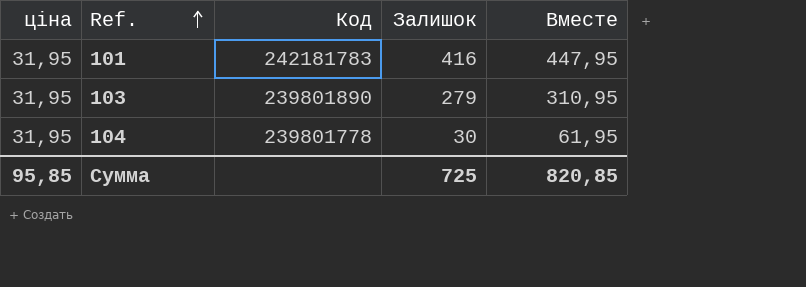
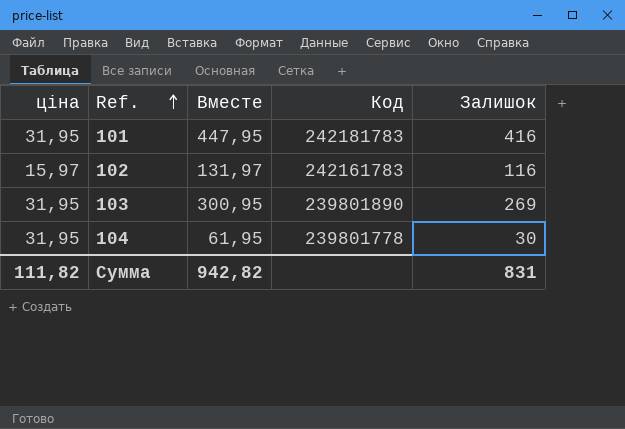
column Вместе | position: 5 -> 3
row 102: none -> 15,97 | 131,97 | 242161783 | 116
103 | Вместе: 310,95 -> 300,95
103 | Залишок: 279 -> 269
Сумма | ціна: 95,85 -> 111,82
Сумма | Вместе: 820,85 -> 942,82
Сумма | Залишок: 725 -> 831

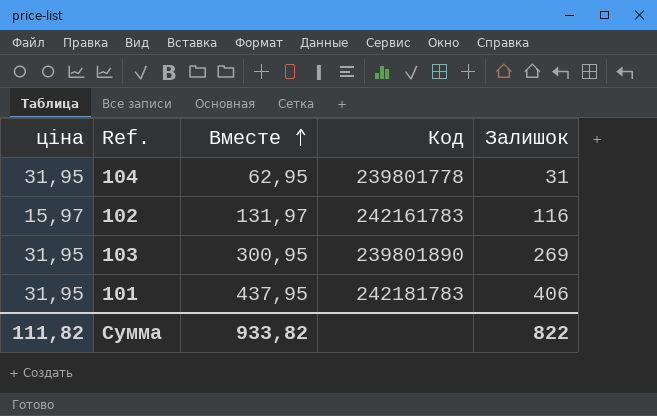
row order: Ref. ascending -> Вместе ascending
104 | Вместе: 61,95 -> 62,95
104 | Залишок: 30 -> 31
101 | Вместе: 447,95 -> 437,95
101 | Залишок: 416 -> 406
Сумма | Вместе: 942,82 -> 933,82
Сумма | Залишок: 831 -> 822

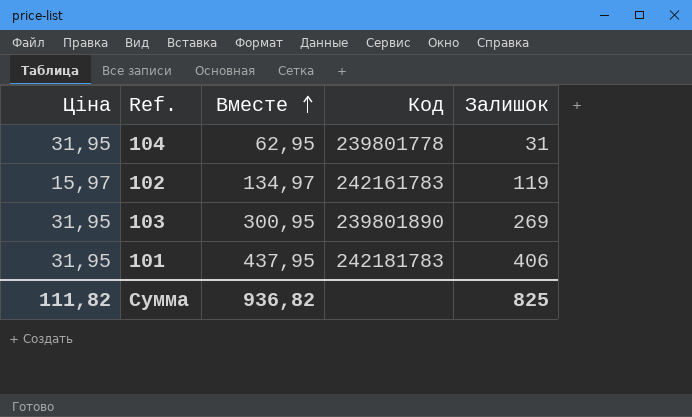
column name: ціна -> Ціна
102 | Вместе: 131,97 -> 134,97
102 | Залишок: 116 -> 119
Сумма | Вместе: 933,82 -> 936,82
Сумма | Залишок: 822 -> 825

